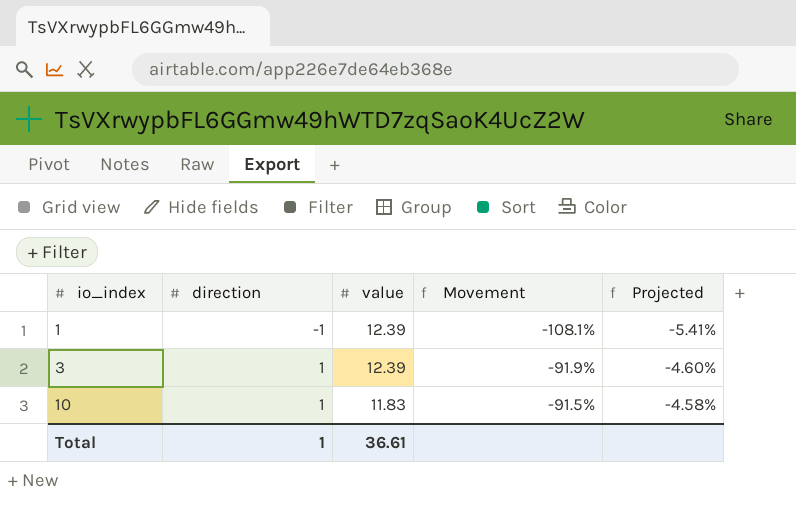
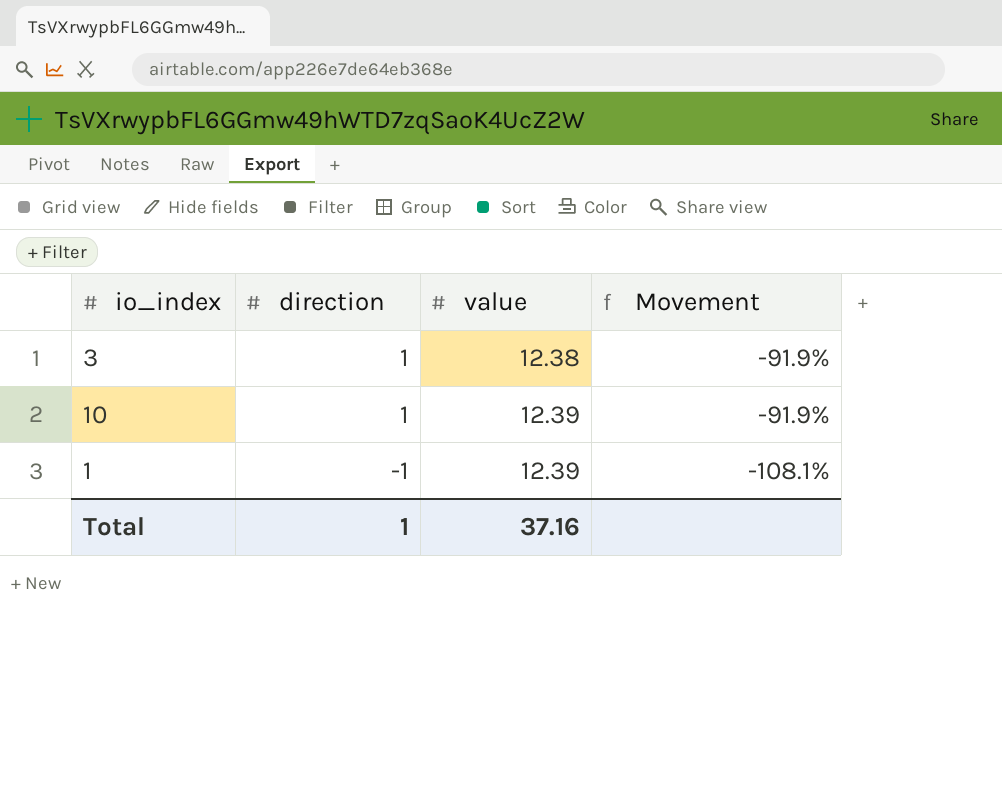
row order: io_index ascending -> direction descending
column Projected | formula: [Movement] * 0.05 -> none
3 | value: 12.39 -> 12.38
10 | value: 11.83 -> 12.39
10 | Movement: -91.5% -> -91.9%
Total | value: 36.61 -> 37.16

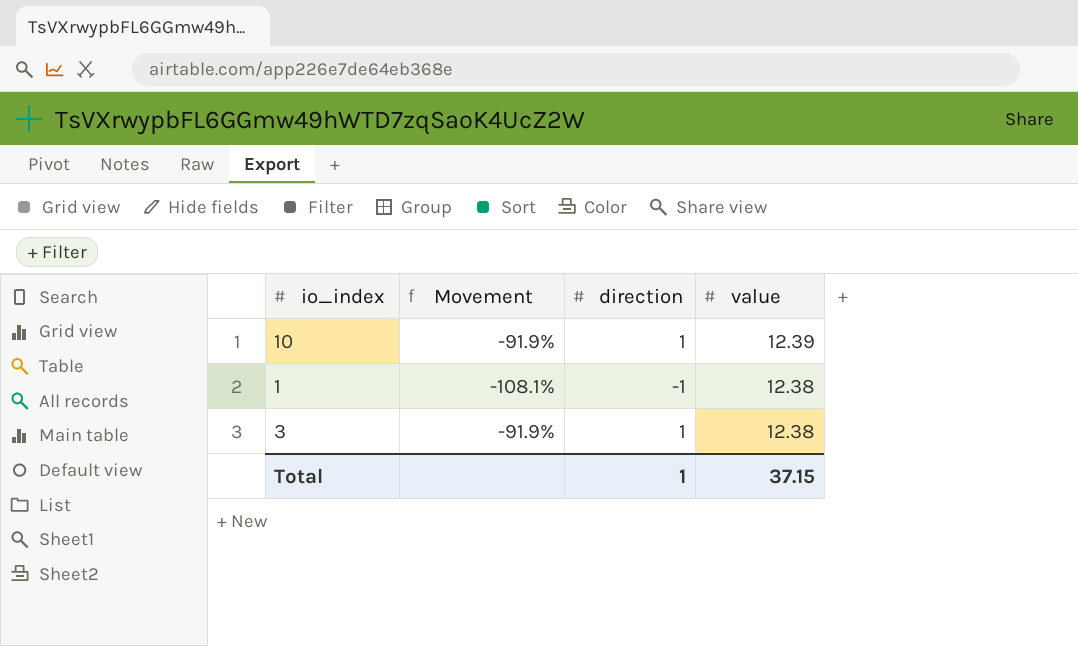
row order: direction descending -> value descending
column Movement | position: 4 -> 2
1 | value: 12.39 -> 12.38
Total | value: 37.16 -> 37.15

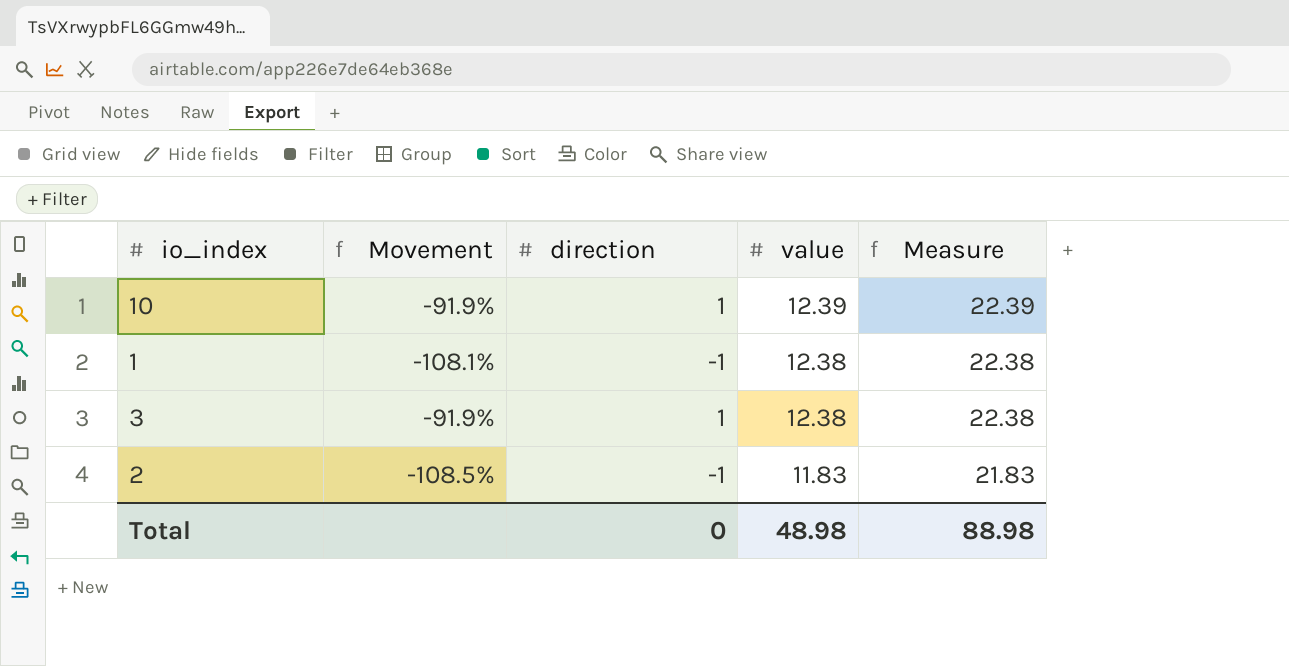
column Measure | formula: none -> [value] + 10
row 2: none -> -108.5% | -1 | 11.83 | 21.83
Total | direction: 1 -> 0
Total | value: 37.15 -> 48.98

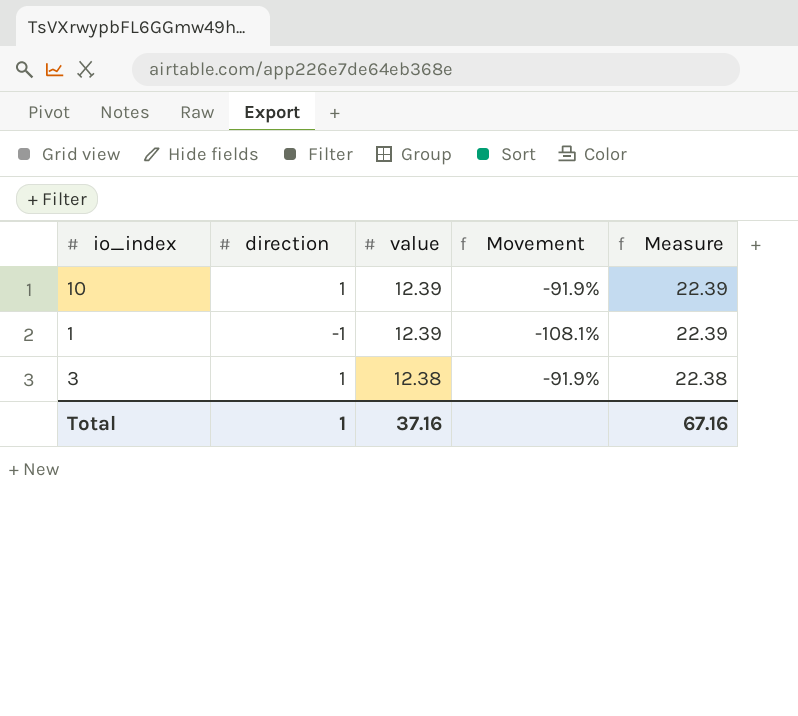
column Movement | position: 2 -> 4
row 2: -108.5% | -1 | 11.83 | 21.83 -> none
1 | value: 12.38 -> 12.39
1 | Measure: 22.38 -> 22.39
Total | direction: 0 -> 1
Total | value: 48.98 -> 37.16
Total | Measure: 88.98 -> 67.16

